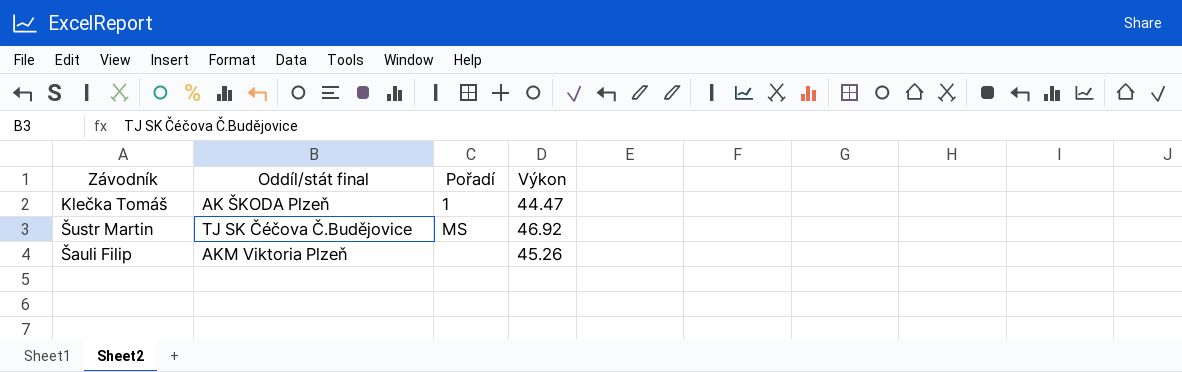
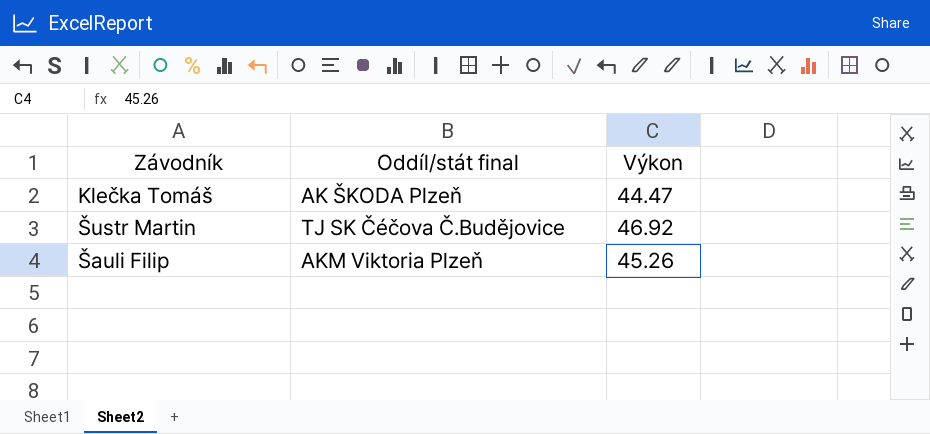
column Pořadí | position: 3 -> none

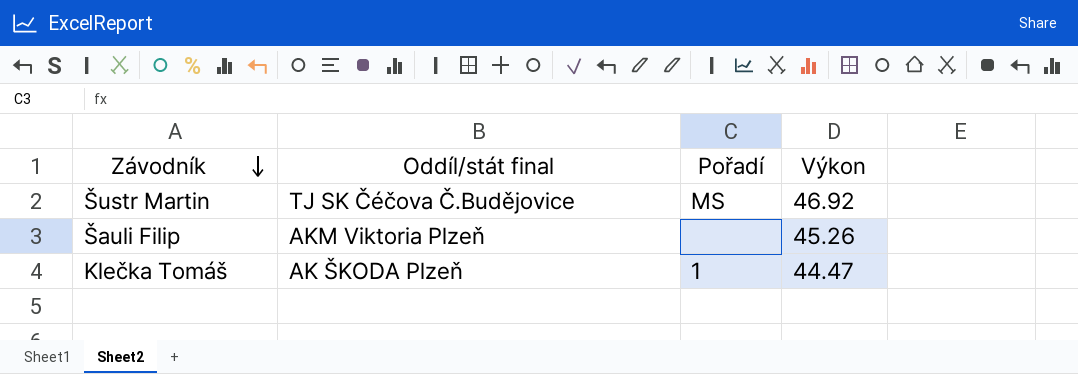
row order: none -> Závodník descending
column Pořadí | position: none -> 3

